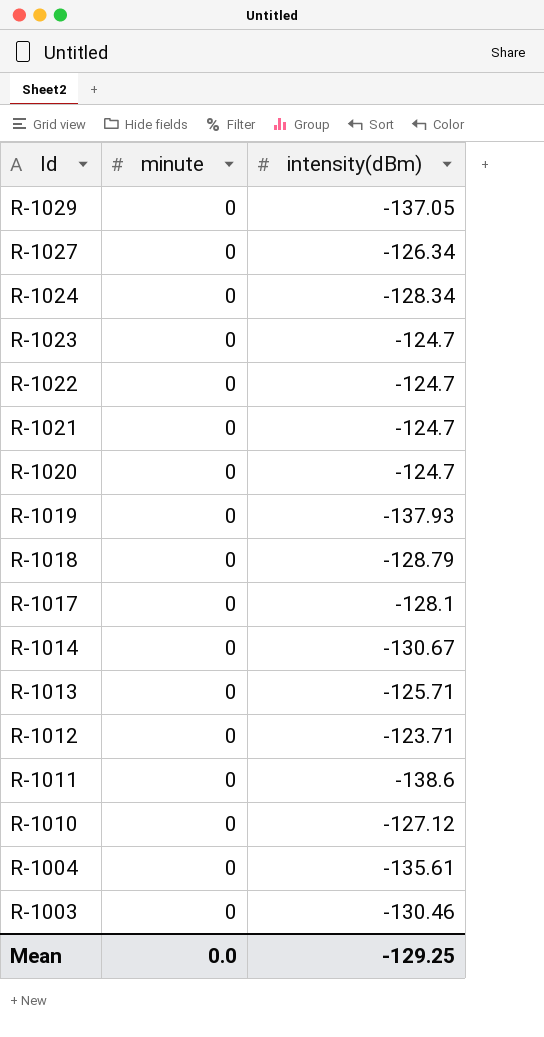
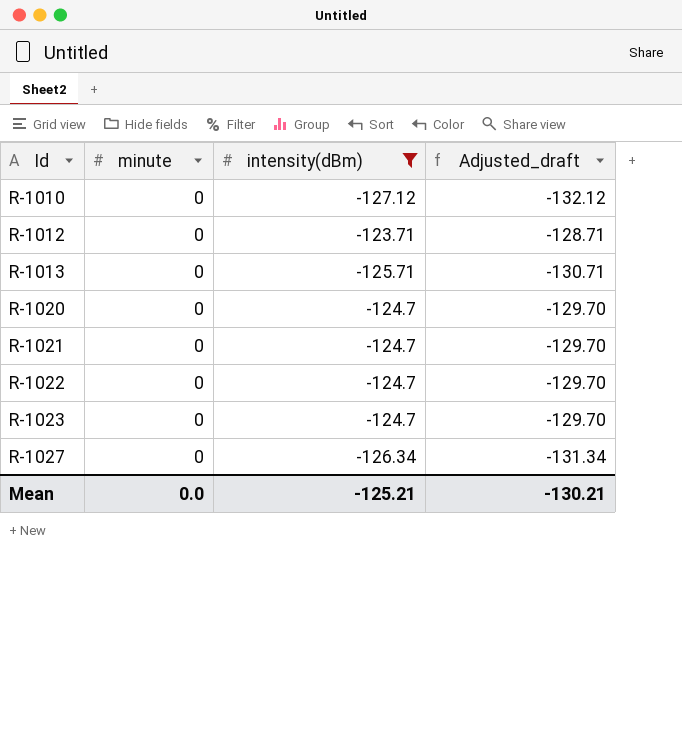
filter: none -> intensity(dBm) >= -127.12
row order: Id descending -> Id ascending
column Adjusted_draft | formula: none -> [intensity(dBm)] - 5
Mean | intensity(dBm): -129.25 -> -125.21

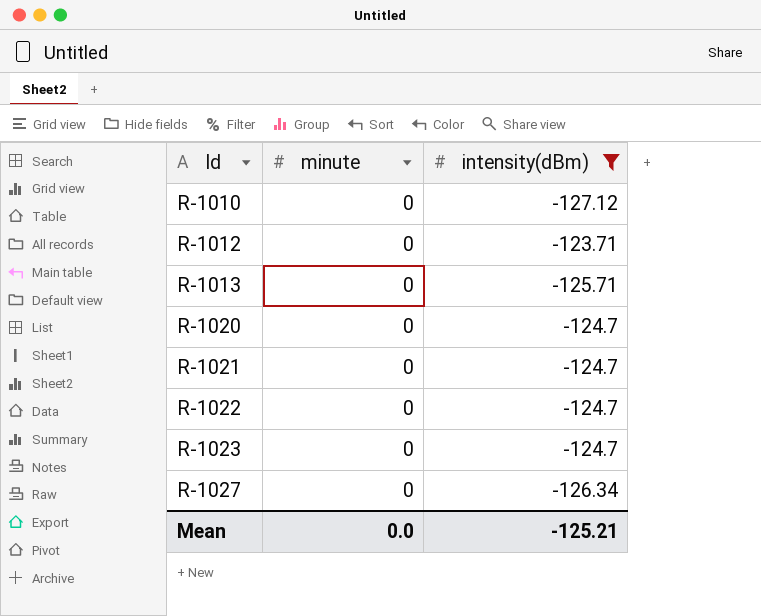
column Adjusted_draft | formula: [intensity(dBm)] - 5 -> none

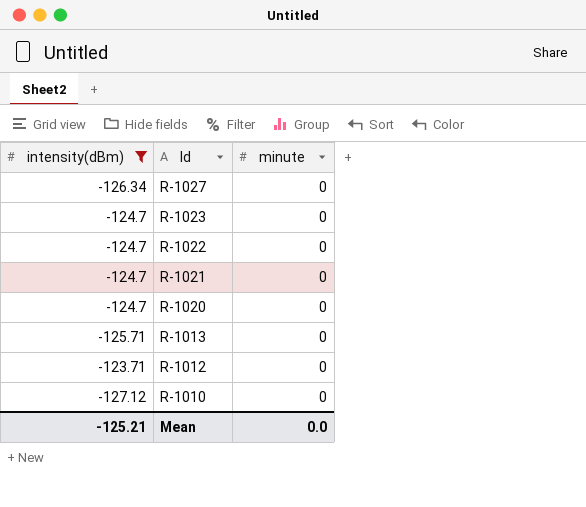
row order: Id ascending -> Id descending
column intensity(dBm) | position: 3 -> 1

